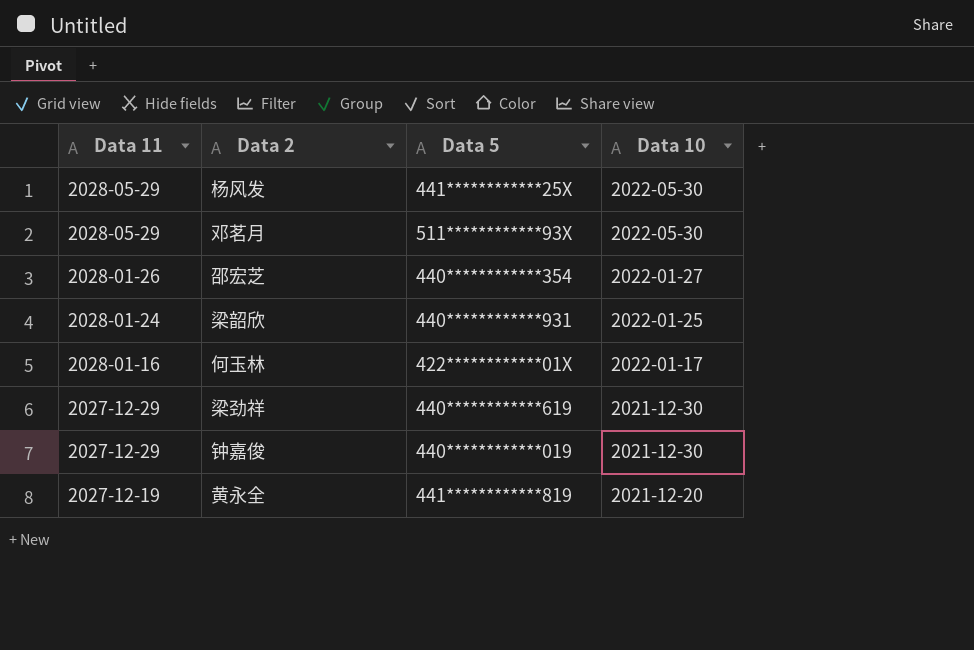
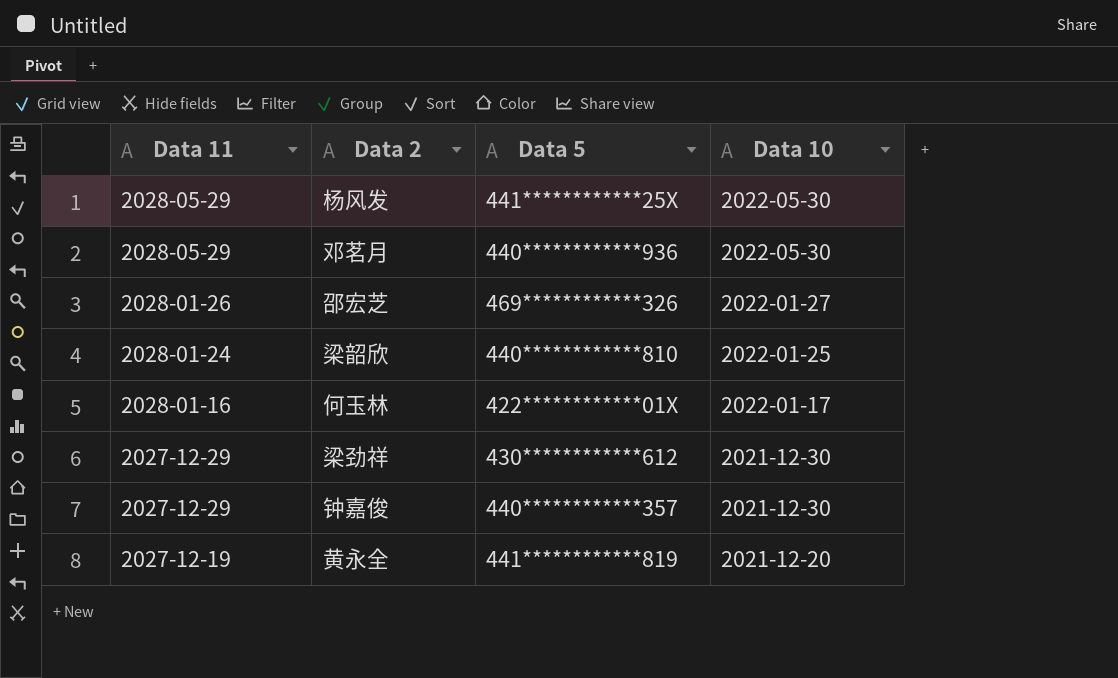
邓茗月 | Data 5: 511************93X -> 440************936
邵宏芝 | Data 5: 440************354 -> 469************326
梁韶欣 | Data 5: 440************931 -> 440************810
梁劲祥 | Data 5: 440************619 -> 430************612
钟嘉俊 | Data 5: 440************019 -> 440************357

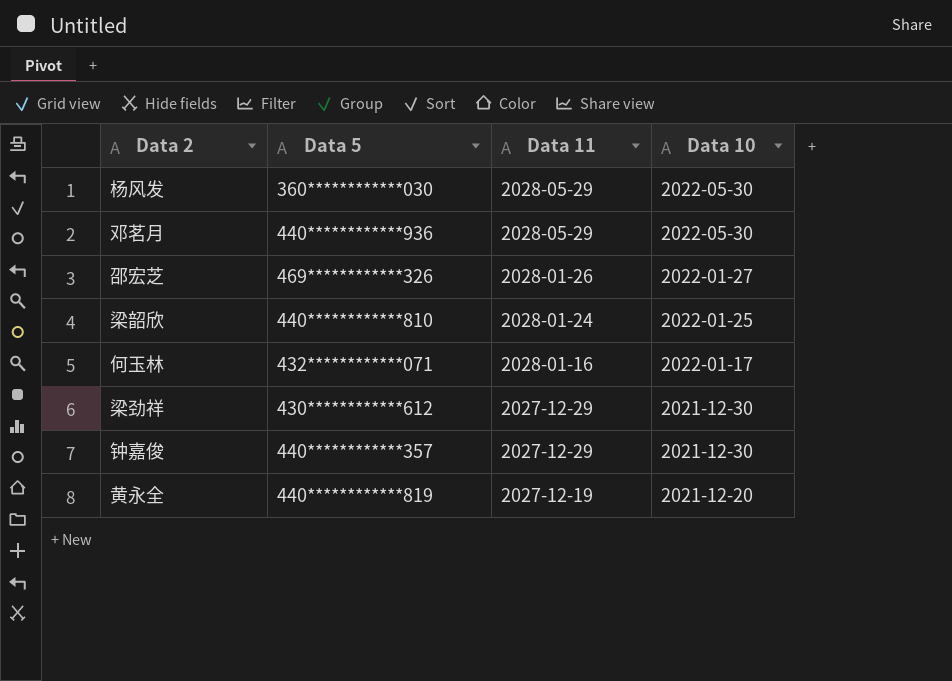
column Data 11 | position: 1 -> 3
杨风发 | Data 5: 441************25X -> 360************030
何玉林 | Data 5: 422************01X -> 432************071
黄永全 | Data 5: 441************819 -> 440************819

